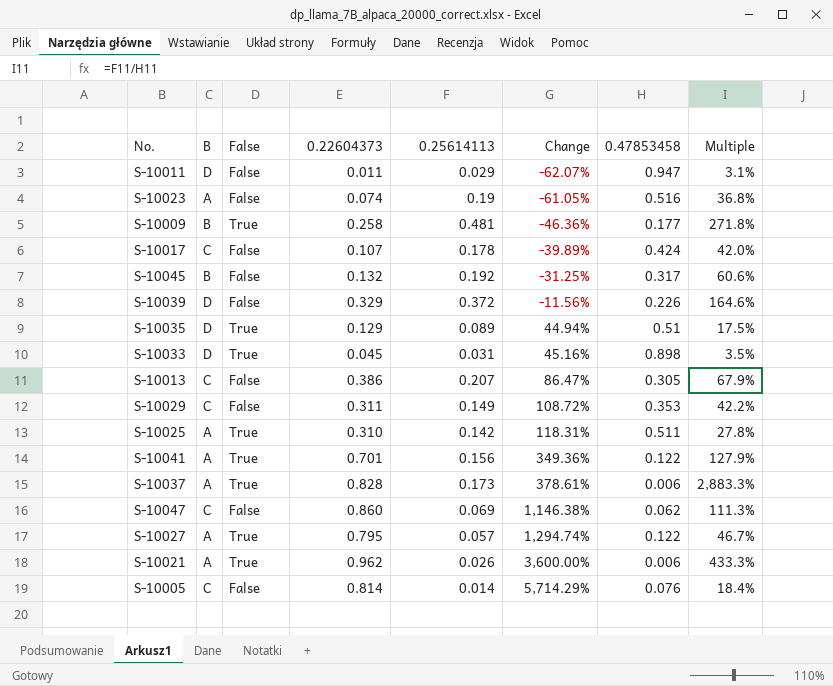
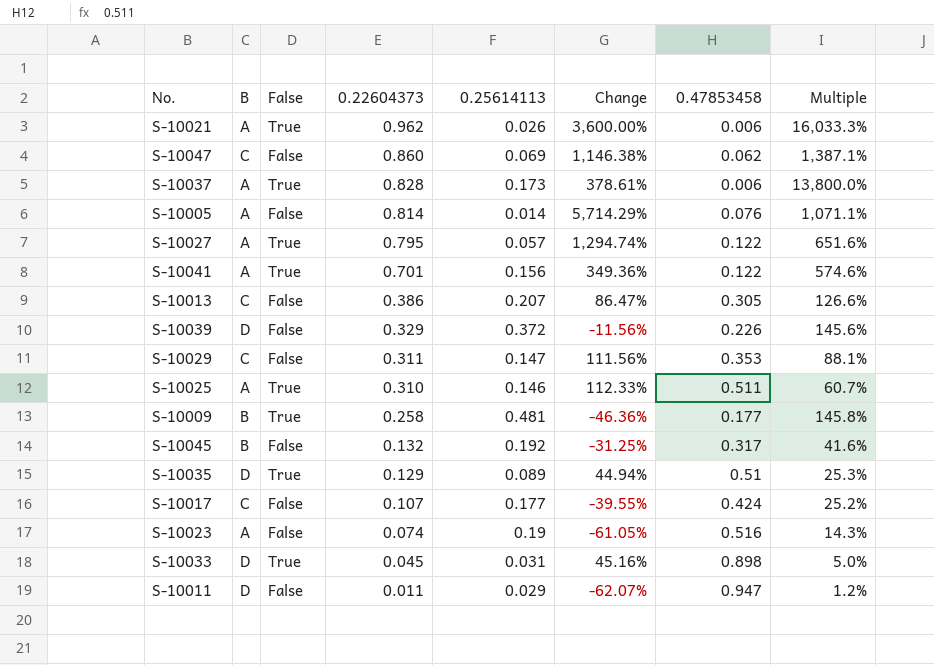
row order: Change ascending -> 0.22604373 descending
column Multiple | formula: [0.25614113] / [0.47853458] -> [0.22604373] / [0.47853458]
S-10005 | B: C -> A
S-10029 | 0.25614113: 0.149 -> 0.147
S-10029 | Change: 108.72% -> 111.56%
S-10025 | 0.25614113: 0.142 -> 0.146
S-10025 | Change: 118.31% -> 112.33%
S-10017 | 0.25614113: 0.178 -> 0.177
S-10017 | Change: -39.89% -> -39.55%

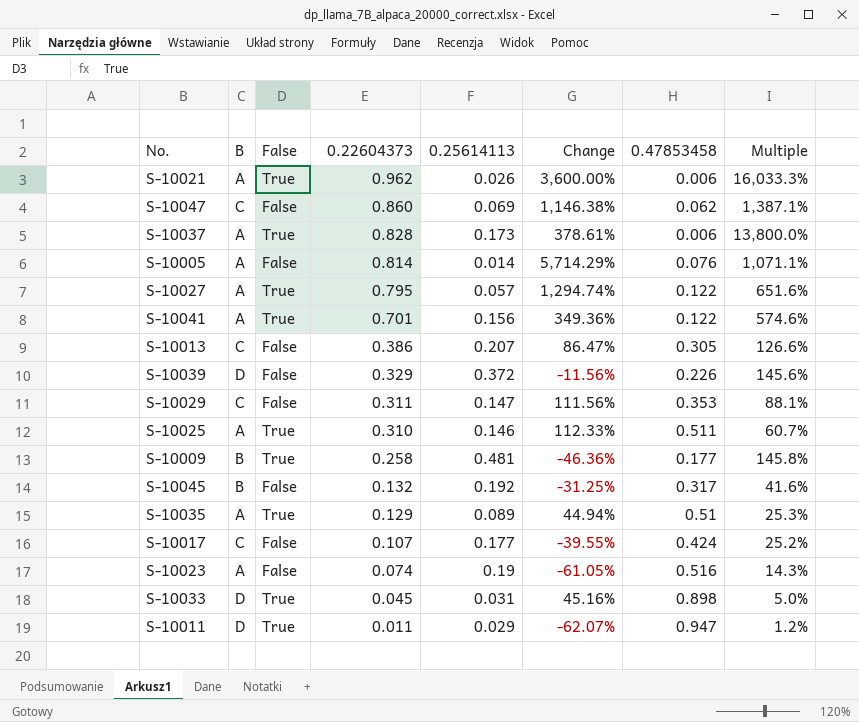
S-10035 | B: D -> A
S-10011 | False: False -> True

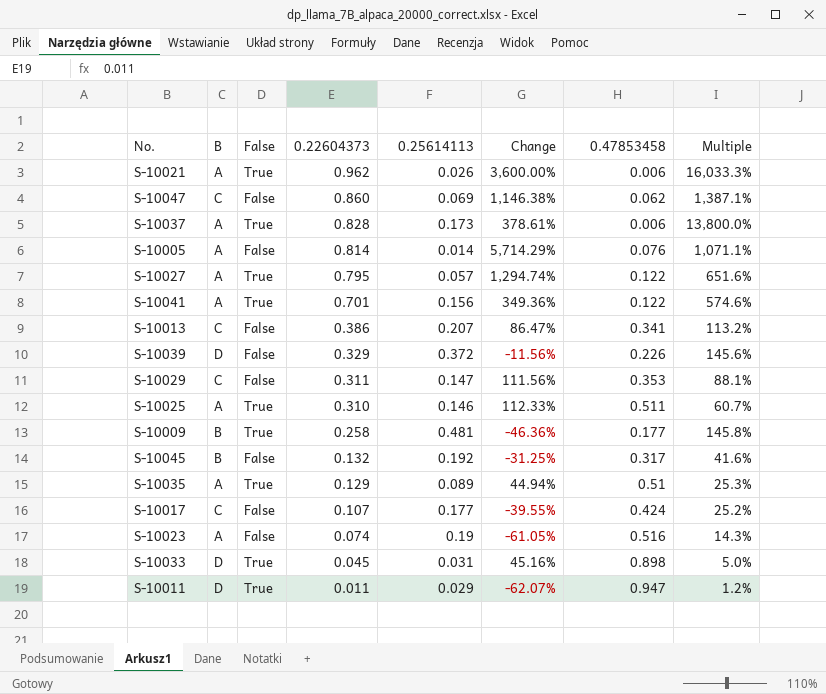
S-10013 | 0.47853458: 0.305 -> 0.341
S-10013 | Multiple: 126.6% -> 113.2%

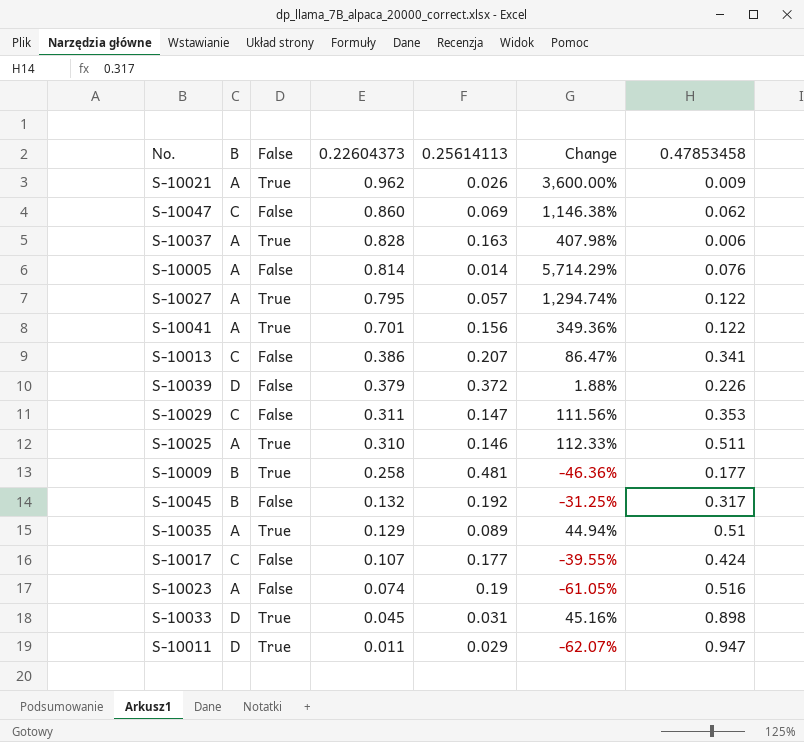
column Multiple | formula: [0.22604373] / [0.47853458] -> none
S-10021 | 0.47853458: 0.006 -> 0.009
S-10037 | 0.25614113: 0.173 -> 0.163
S-10037 | Change: 378.61% -> 407.98%
S-10039 | 0.22604373: 0.329 -> 0.379
S-10039 | Change: -11.56% -> 1.88%

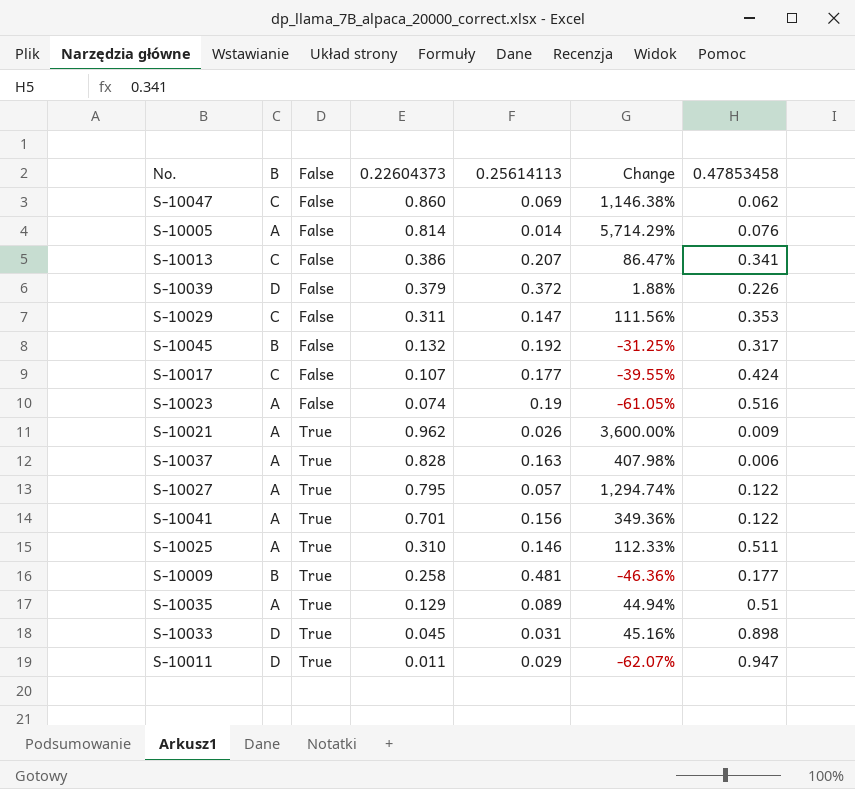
row order: 0.22604373 descending -> False ascending

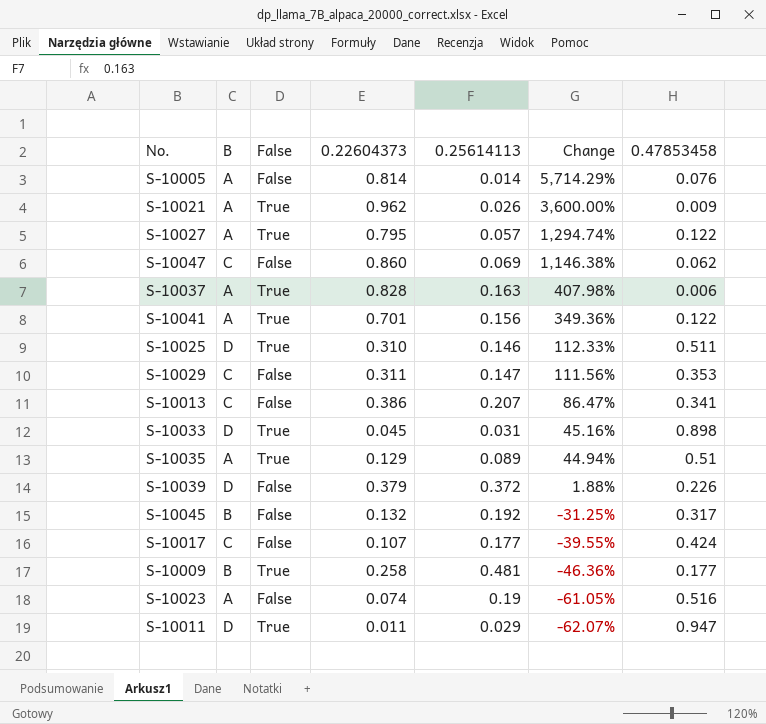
row order: False ascending -> Change descending
S-10025 | B: A -> D

